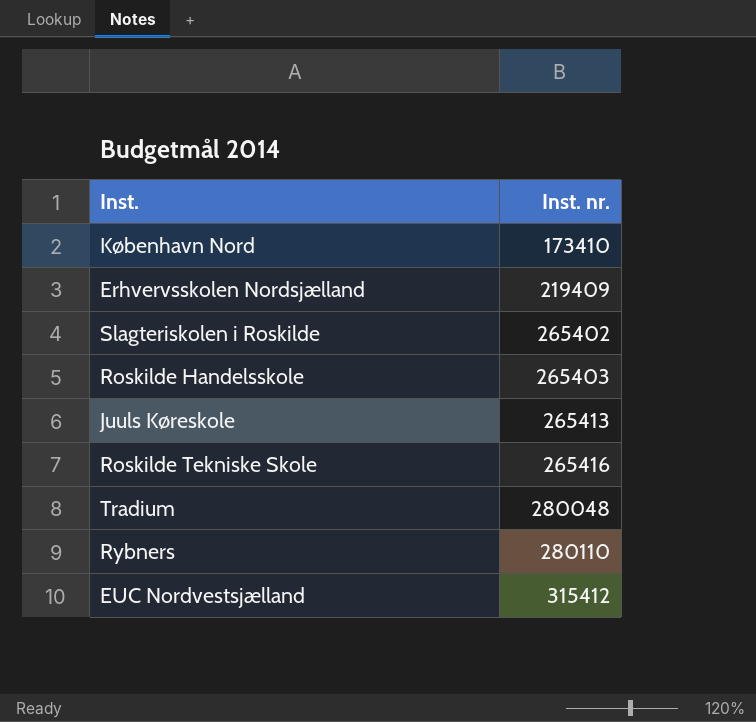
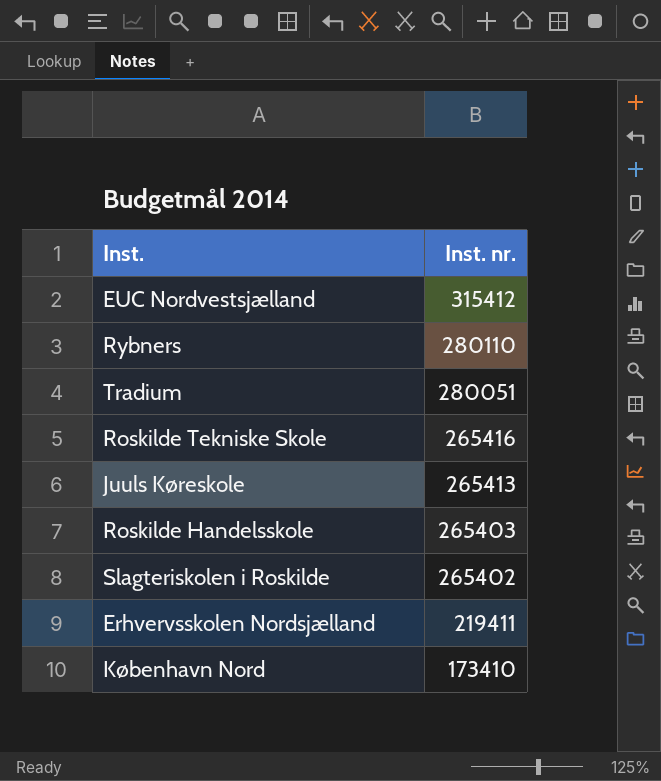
row order: Inst. nr. ascending -> Inst. nr. descending
Tradium | Inst. nr.: 280048 -> 280051
Erhvervsskolen Nordsjælland | Inst. nr.: 219409 -> 219411

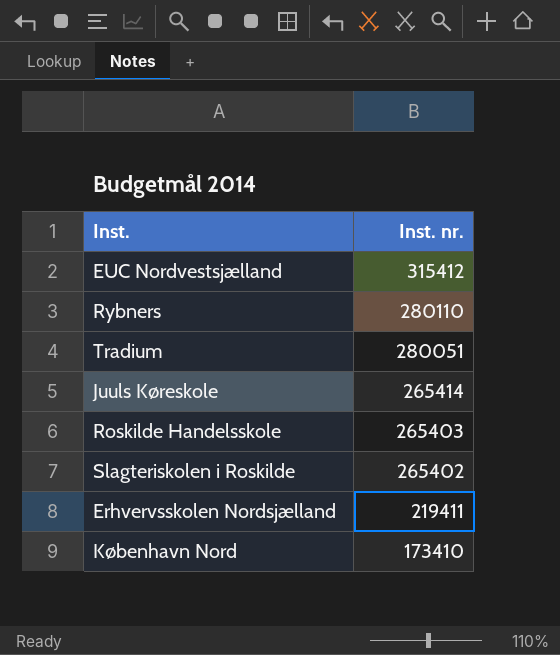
row Roskilde Tekniske Skole: 265416 -> none
Juuls Køreskole | Inst. nr.: 265413 -> 265414

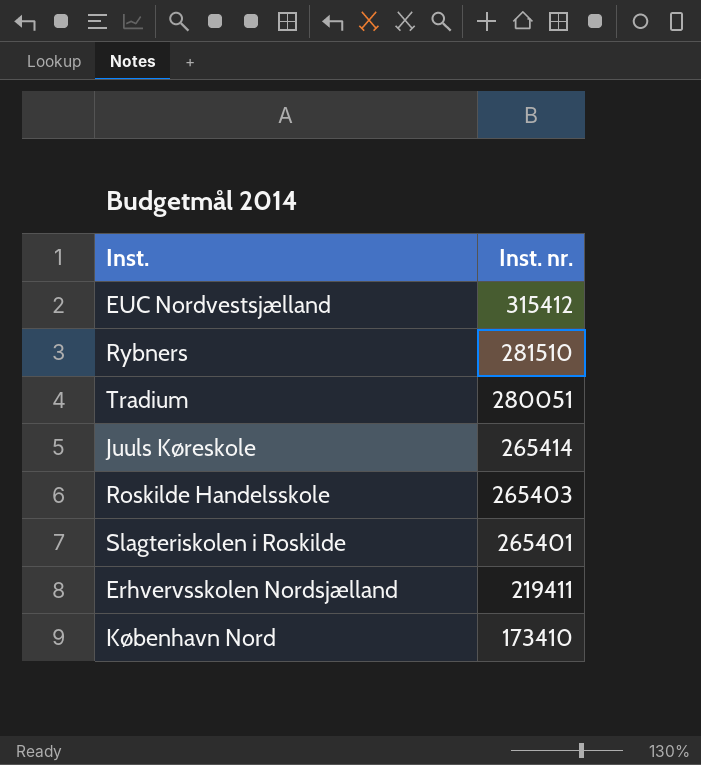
Rybners | Inst. nr.: 280110 -> 281510
Slagteriskolen i Roskilde | Inst. nr.: 265402 -> 265401

